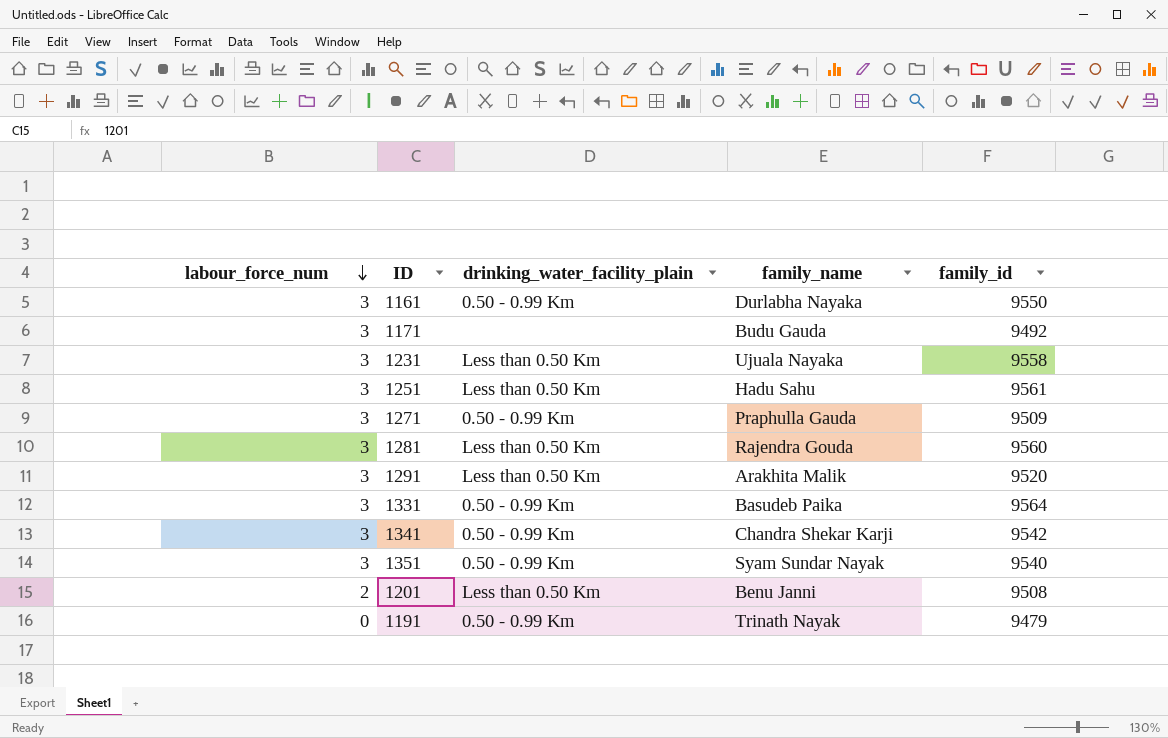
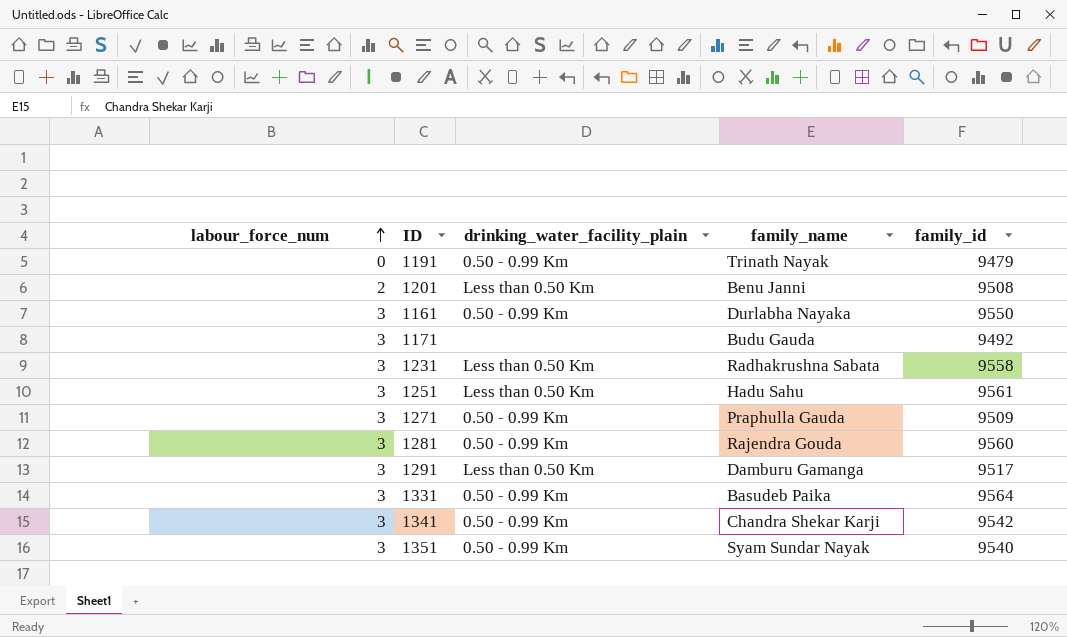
row order: labour_force_num descending -> labour_force_num ascending
1231 | family_name: Ujuala Nayaka -> Radhakrushna Sabata
1281 | drinking_water_facility_plain: Less than 0.50 Km -> 0.50 - 0.99 Km
1291 | family_name: Arakhita Malik -> Damburu Gamanga
1291 | family_id: 9520 -> 9517

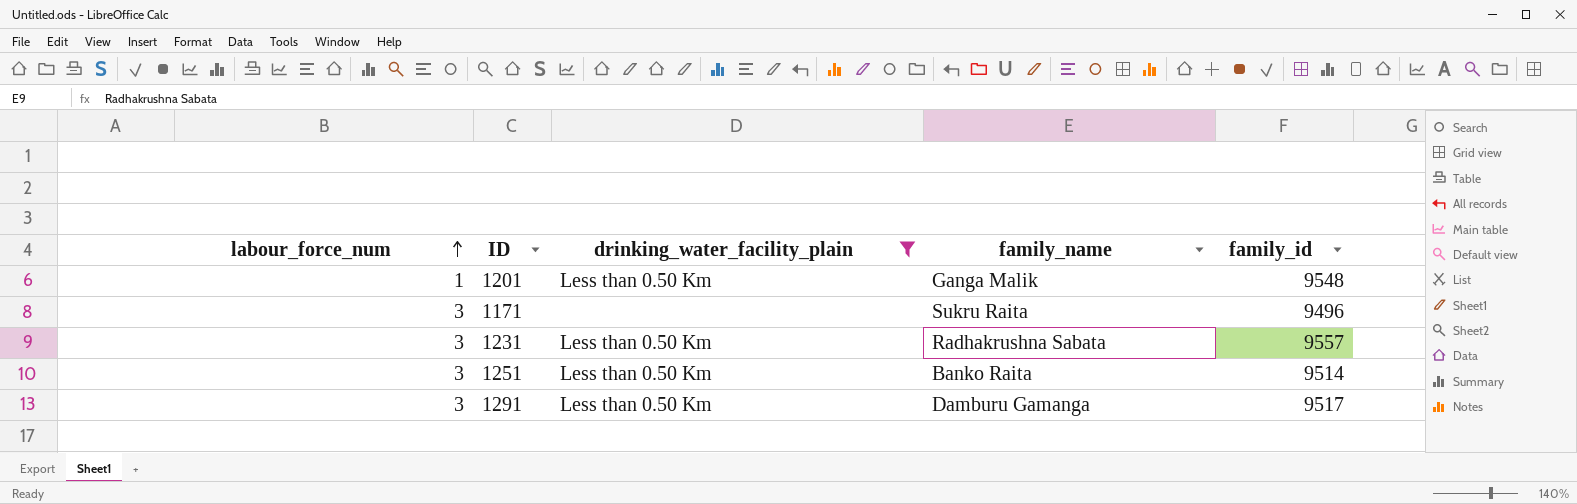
filter: none -> drinking_water_facility_plain != 0.50 - 0.99 Km
1201 | labour_force_num: 2 -> 1
1201 | family_name: Benu Janni -> Ganga Malik
1201 | family_id: 9508 -> 9548
1171 | family_name: Budu Gauda -> Sukru Raita
1171 | family_id: 9492 -> 9496
1231 | family_id: 9558 -> 9557
1251 | family_name: Hadu Sahu -> Banko Raita
1251 | family_id: 9561 -> 9514

